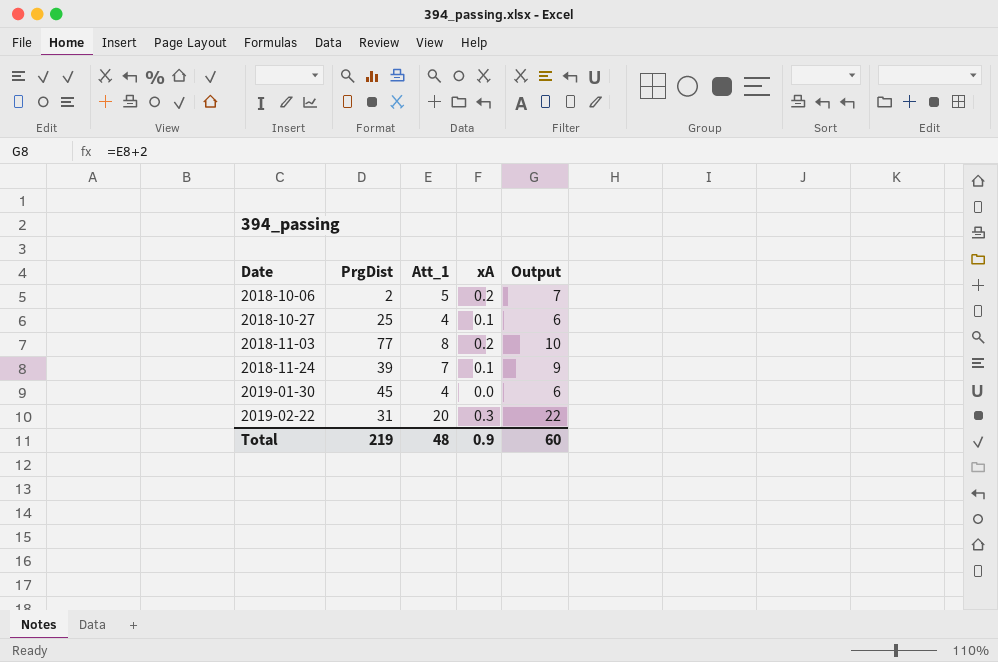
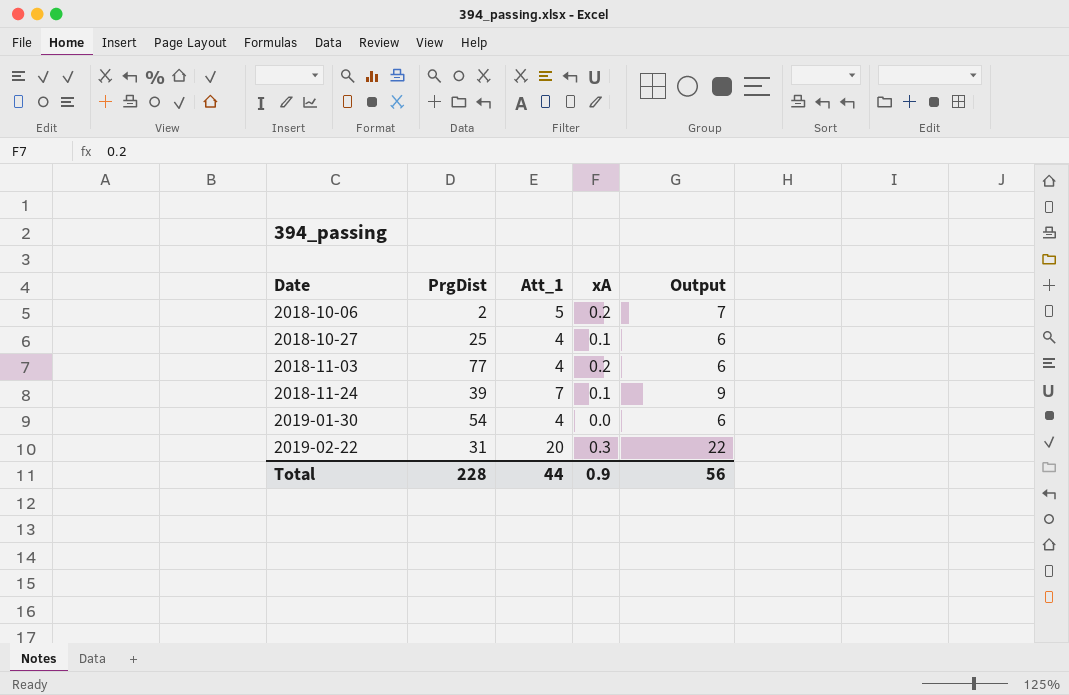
2018-11-03 | Att_1: 8 -> 4
2018-11-03 | Output: 10 -> 6
2019-01-30 | PrgDist: 45 -> 54
Total | PrgDist: 219 -> 228
Total | Att_1: 48 -> 44
Total | Output: 60 -> 56

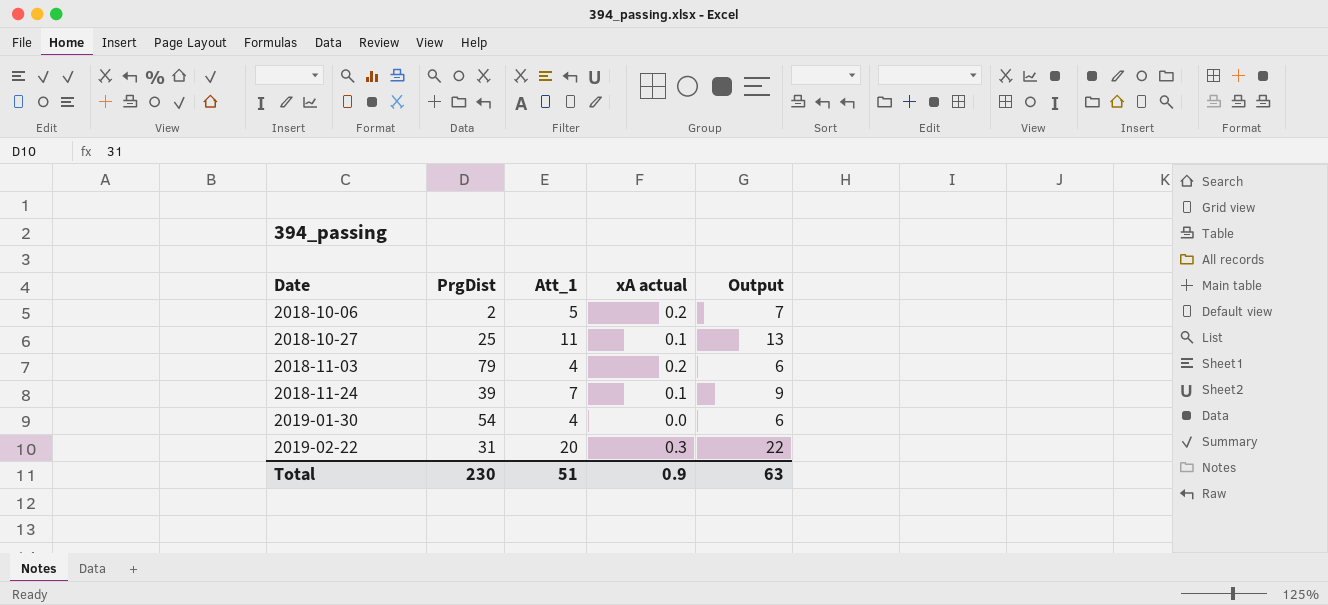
column name: xA -> xA actual
2018-10-27 | Att_1: 4 -> 11
2018-10-27 | Output: 6 -> 13
2018-11-03 | PrgDist: 77 -> 79
Total | PrgDist: 228 -> 230
Total | Att_1: 44 -> 51
Total | Output: 56 -> 63

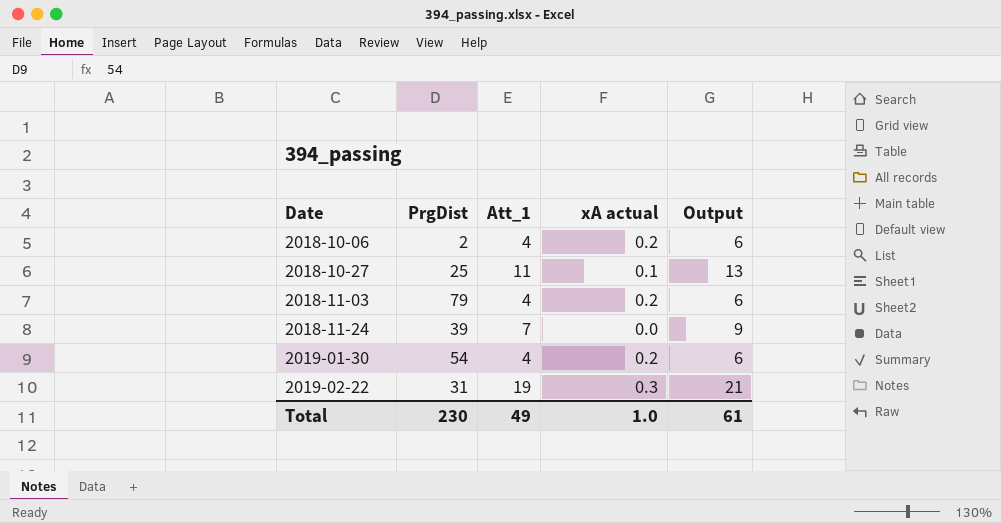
2018-10-06 | Att_1: 5 -> 4
2018-10-06 | Output: 7 -> 6
2018-11-24 | xA actual: 0.1 -> 0.0
2019-01-30 | xA actual: 0.0 -> 0.2
2019-02-22 | Att_1: 20 -> 19
2019-02-22 | Output: 22 -> 21
Total | Att_1: 51 -> 49
Total | xA actual: 0.9 -> 1.0
Total | Output: 63 -> 61

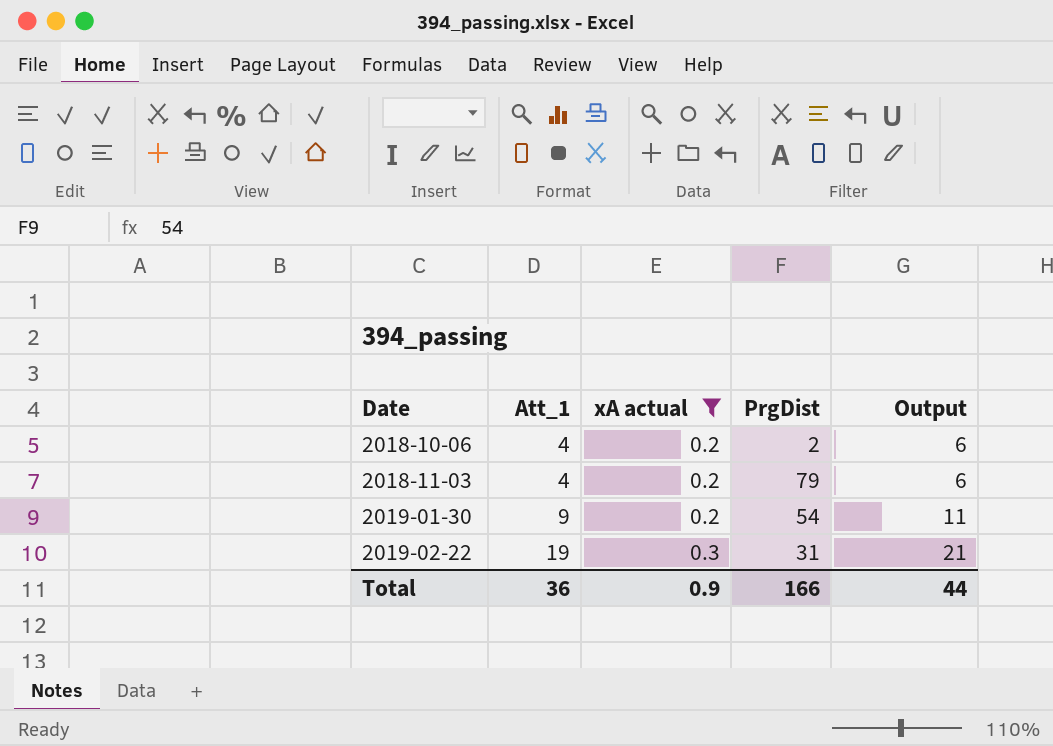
filter: none -> xA actual >= 0.2
column PrgDist | position: 2 -> 4
2019-01-30 | Att_1: 4 -> 9
2019-01-30 | Output: 6 -> 11
Total | Att_1: 49 -> 36
Total | xA actual: 1.0 -> 0.9
Total | PrgDist: 230 -> 166
Total | Output: 61 -> 44

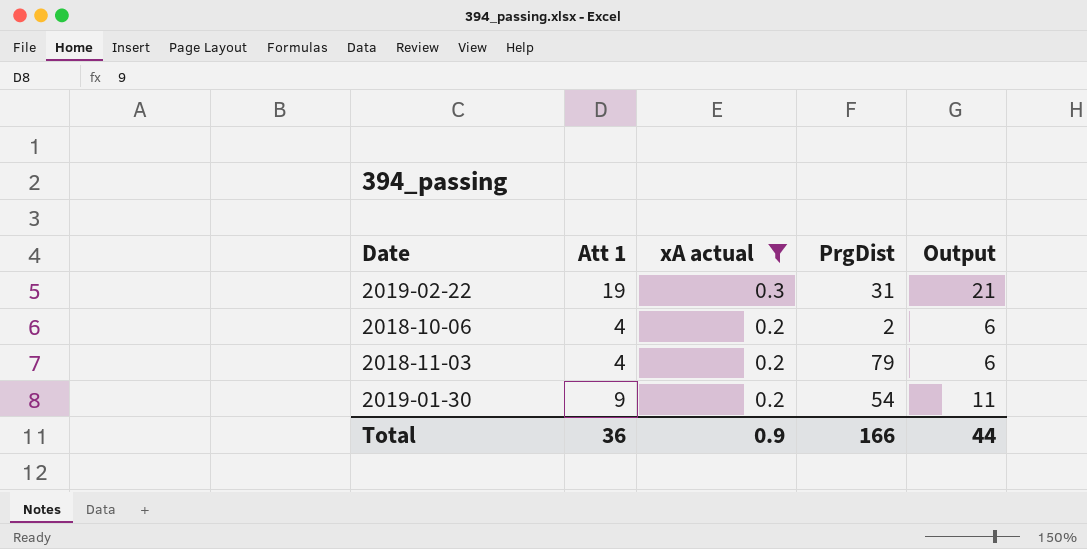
row order: Date ascending -> xA actual descending
column name: Att_1 -> Att 1

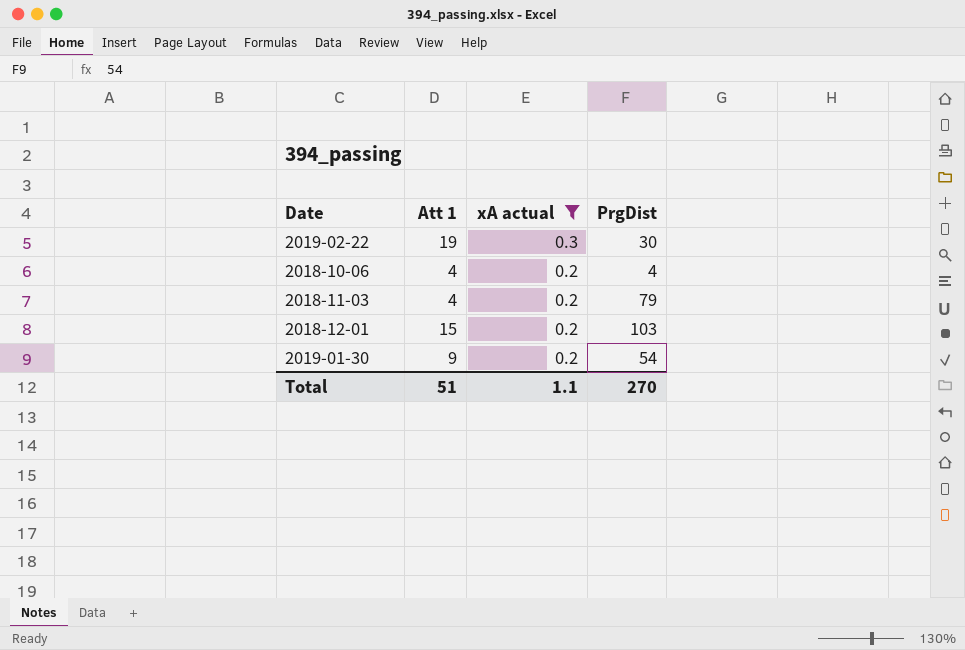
column Output | formula: [Att 1] + 2 -> none
2019-02-22 | PrgDist: 31 -> 30
2018-10-06 | PrgDist: 2 -> 4
row 2018-12-01: none -> 15 | 0.2 | 103
Total | Att 1: 36 -> 51
Total | xA actual: 0.9 -> 1.1
Total | PrgDist: 166 -> 270

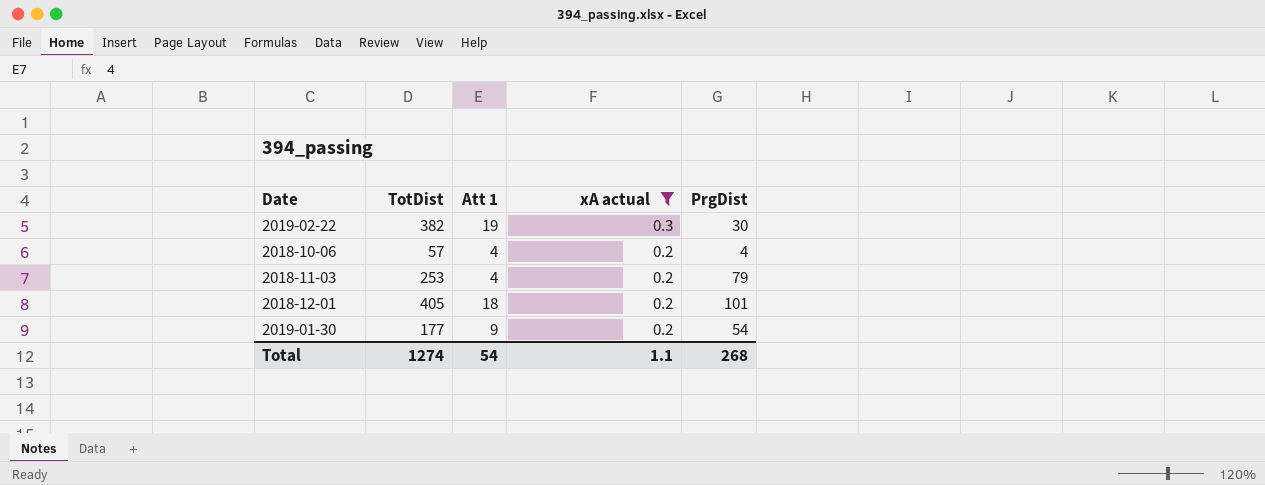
column TotDist | position: none -> 2
2018-12-01 | Att 1: 15 -> 18
2018-12-01 | PrgDist: 103 -> 101
Total | Att 1: 51 -> 54
Total | PrgDist: 270 -> 268

